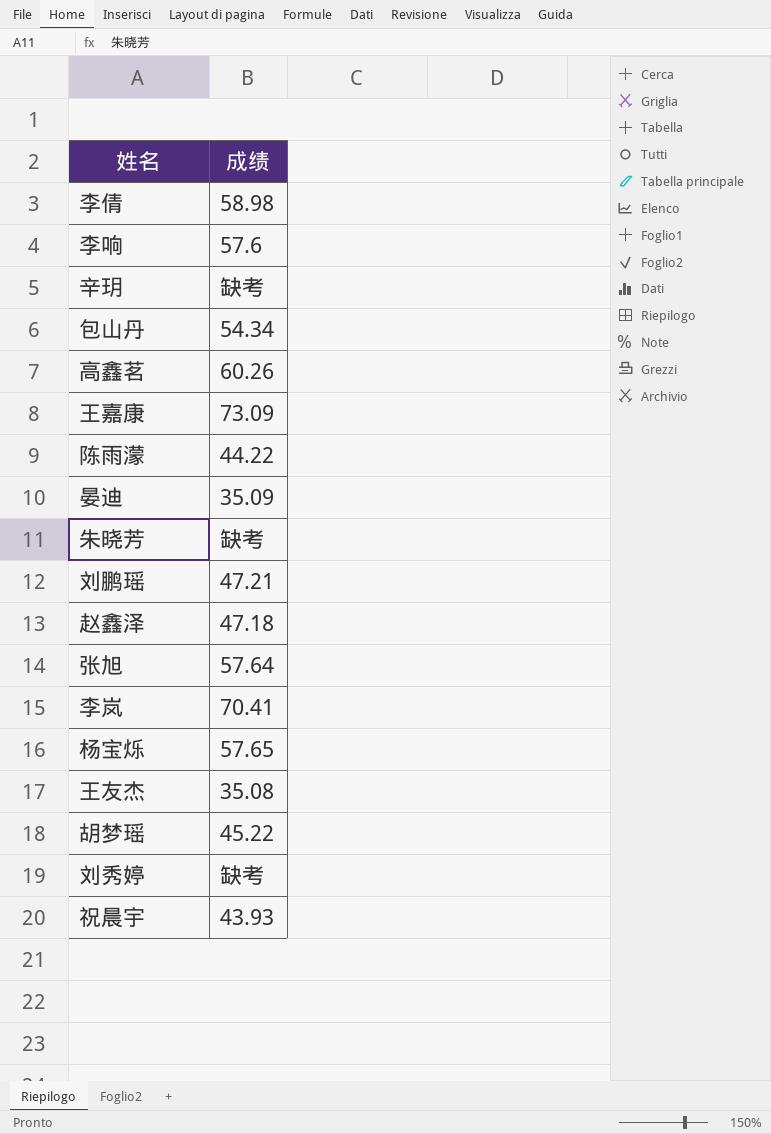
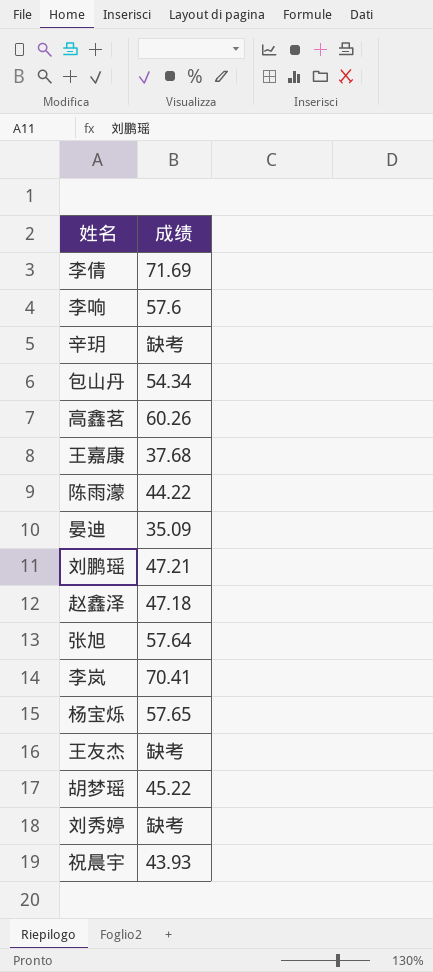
row 朱晓芳: 缺考 -> none
李倩 | 成绩: 58.98 -> 71.69
王嘉康 | 成绩: 73.09 -> 37.68
王友杰 | 成绩: 35.08 -> 缺考

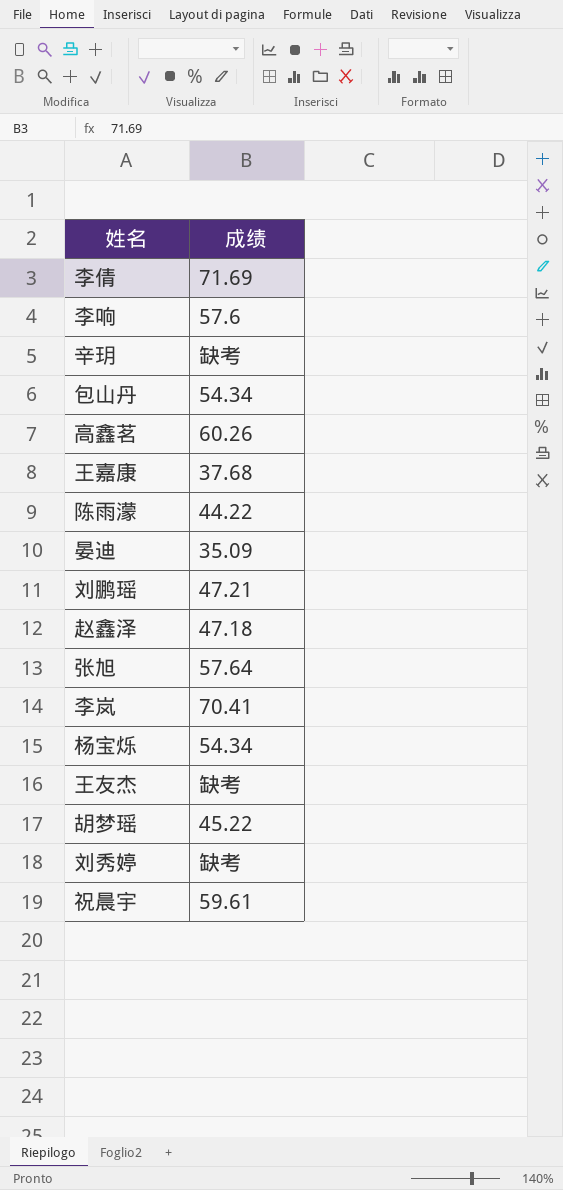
杨宝烁 | 成绩: 57.65 -> 54.34
祝晨宇 | 成绩: 43.93 -> 59.61

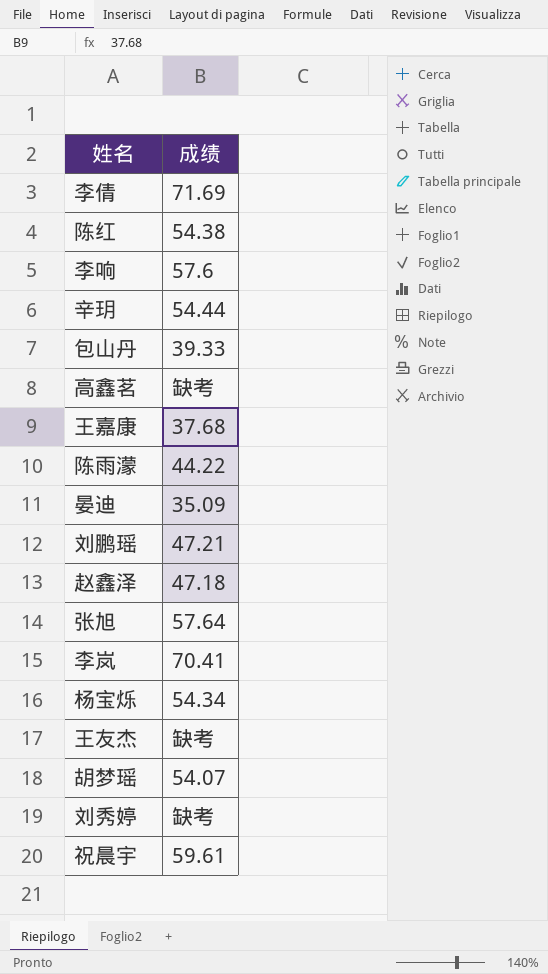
row 陈红: none -> 54.38
辛玥 | 成绩: 缺考 -> 54.44
包山丹 | 成绩: 54.34 -> 39.33
高鑫茗 | 成绩: 60.26 -> 缺考
胡梦瑶 | 成绩: 45.22 -> 54.07

